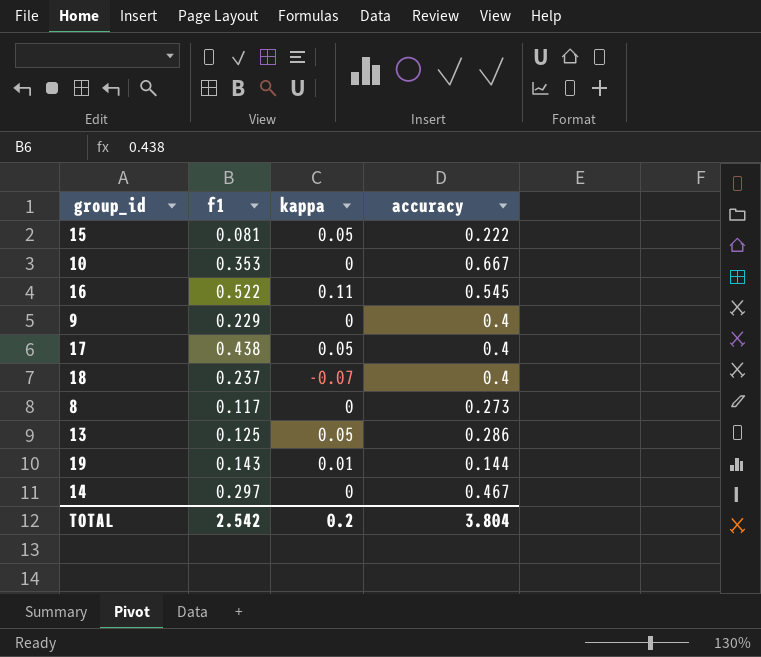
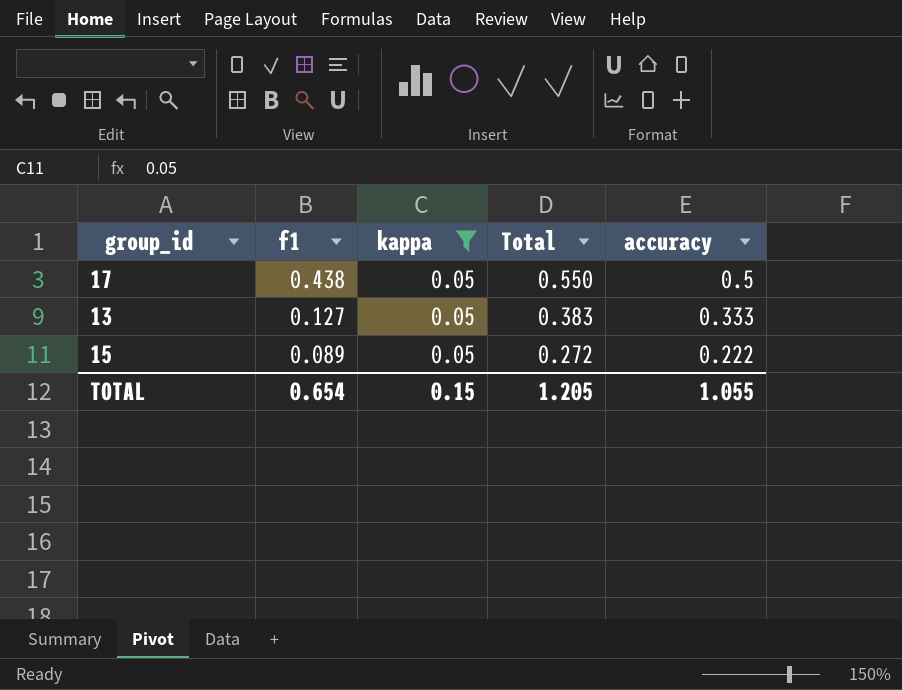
filter: none -> kappa = 0.05
row order: none -> f1 descending
column Total | formula: none -> [kappa] + [accuracy]
17 | accuracy: 0.4 -> 0.5
13 | f1: 0.125 -> 0.127
13 | accuracy: 0.286 -> 0.333
15 | f1: 0.081 -> 0.089
TOTAL | f1: 2.542 -> 0.654
TOTAL | kappa: 0.2 -> 0.15
TOTAL | accuracy: 3.804 -> 1.055

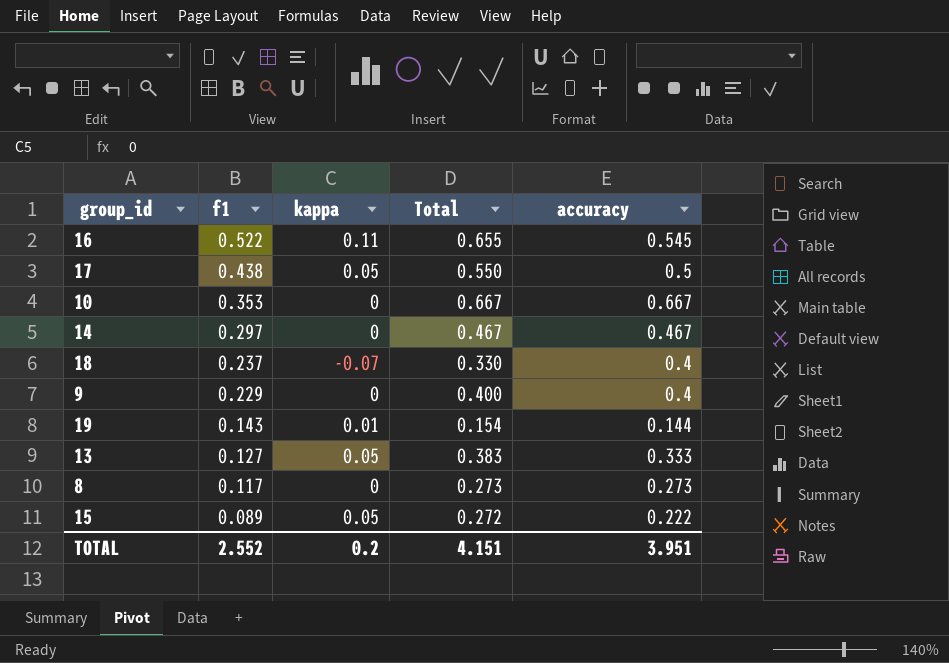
filter: kappa = 0.05 -> none
TOTAL | f1: 0.654 -> 2.552
TOTAL | kappa: 0.15 -> 0.2
TOTAL | Total: 1.205 -> 4.151
TOTAL | accuracy: 1.055 -> 3.951

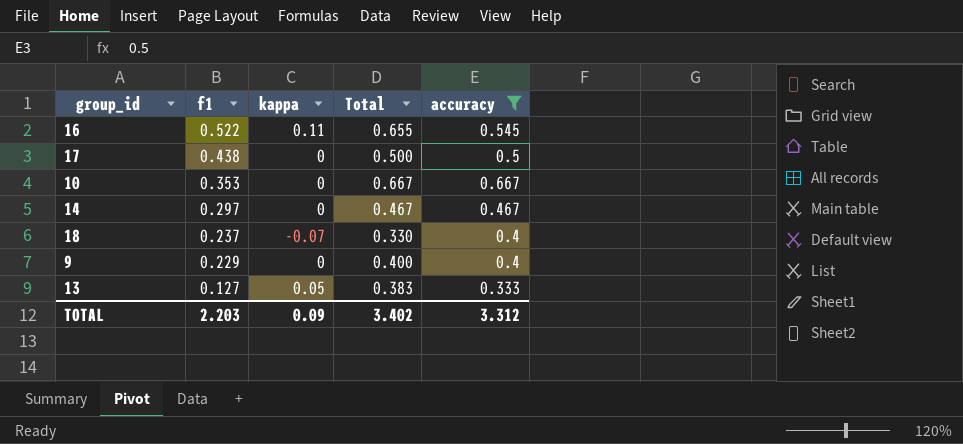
filter: none -> accuracy >= 0.333
17 | kappa: 0.05 -> 0
17 | Total: 0.550 -> 0.500
TOTAL | f1: 2.552 -> 2.203
TOTAL | kappa: 0.2 -> 0.09
TOTAL | Total: 4.151 -> 3.402
TOTAL | accuracy: 3.951 -> 3.312

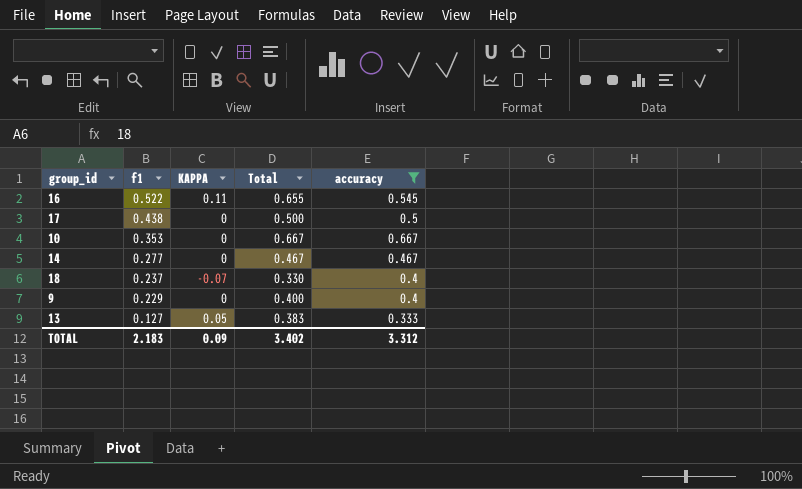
column name: kappa -> KAPPA
14 | f1: 0.297 -> 0.277
TOTAL | f1: 2.203 -> 2.183

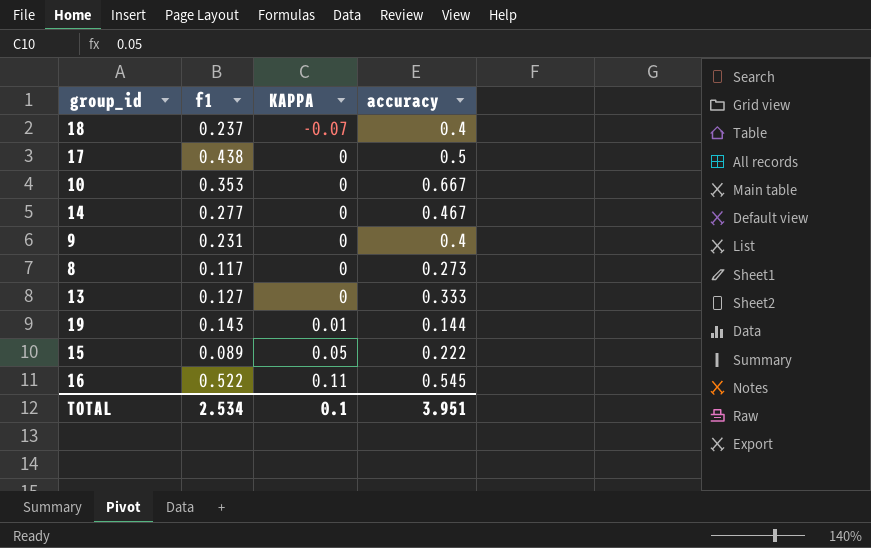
filter: accuracy >= 0.333 -> none
row order: f1 descending -> KAPPA ascending
column Total | formula: [KAPPA] + [accuracy] -> none
9 | f1: 0.229 -> 0.231
13 | KAPPA: 0.05 -> 0
TOTAL | f1: 2.183 -> 2.534
TOTAL | KAPPA: 0.09 -> 0.1
TOTAL | accuracy: 3.312 -> 3.951

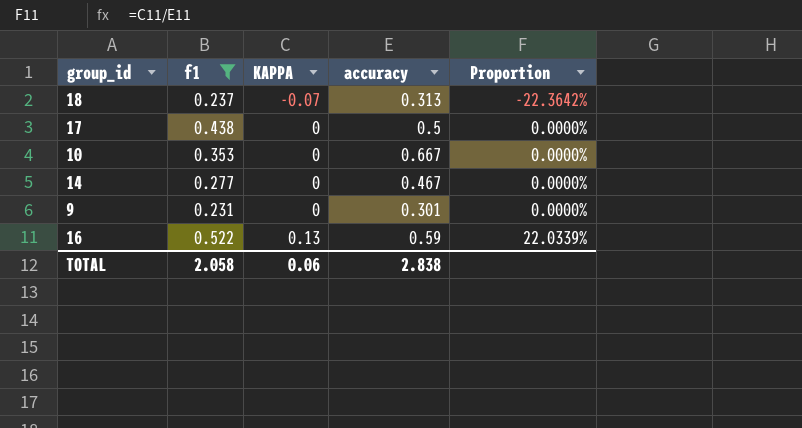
filter: none -> f1 >= 0.231
column Proportion | formula: none -> [KAPPA] / [accuracy]
18 | accuracy: 0.4 -> 0.313
9 | accuracy: 0.4 -> 0.301
16 | KAPPA: 0.11 -> 0.13
16 | accuracy: 0.545 -> 0.59
TOTAL | f1: 2.534 -> 2.058
TOTAL | KAPPA: 0.1 -> 0.06
TOTAL | accuracy: 3.951 -> 2.838

